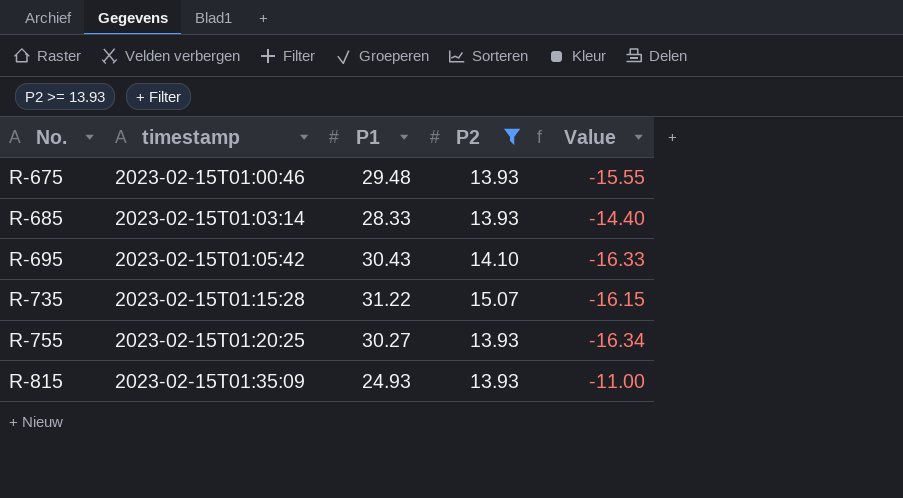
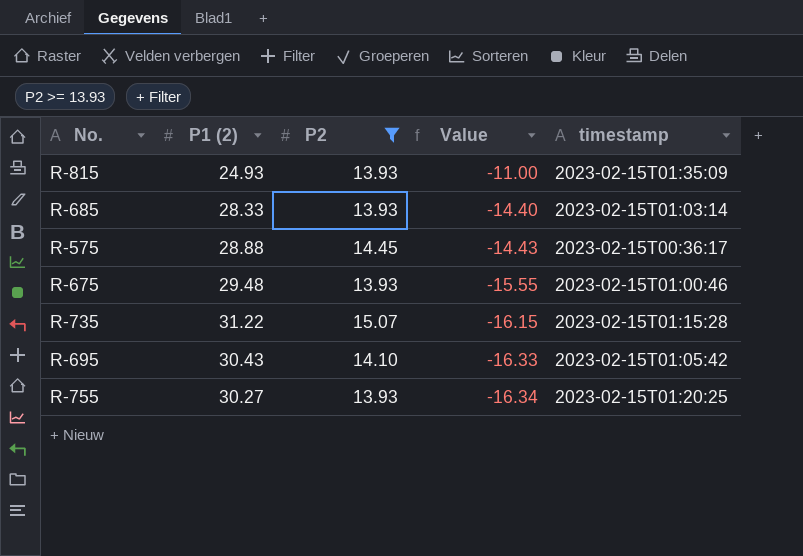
row order: No. ascending -> Value descending
column name: P1 -> P1 (2)
column timestamp | position: 2 -> 5
row R-575: none -> 28.88 | 14.45 | -14.43 | 2023-02-15T00:36:17

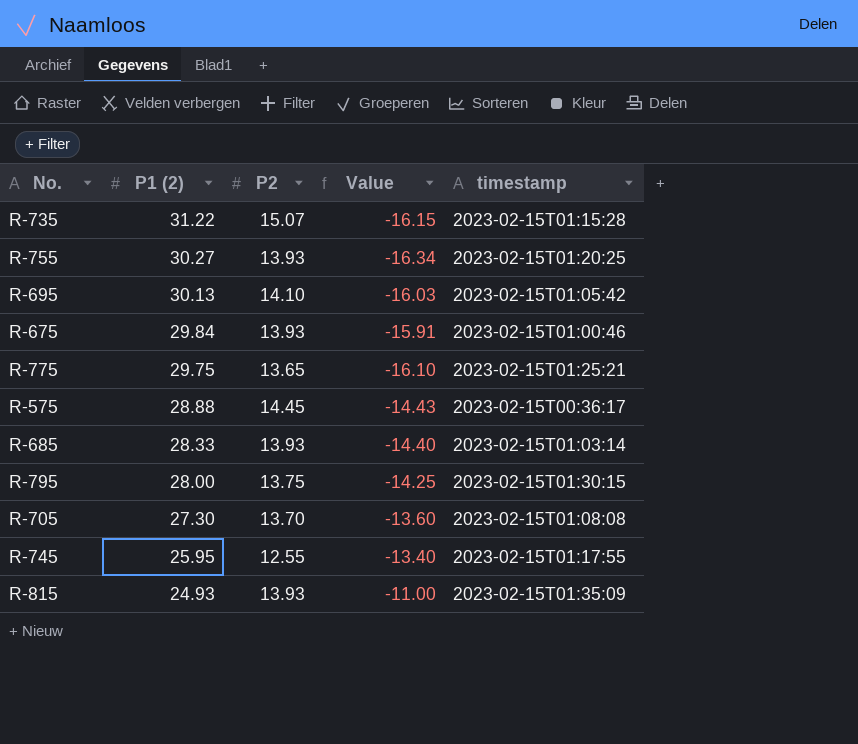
filter: P2 >= 13.93 -> none
row order: Value descending -> P1 (2) descending
R-695 | P1 (2): 30.43 -> 30.13
R-695 | Value: -16.33 -> -16.03
R-675 | P1 (2): 29.48 -> 29.84
R-675 | Value: -15.55 -> -15.91

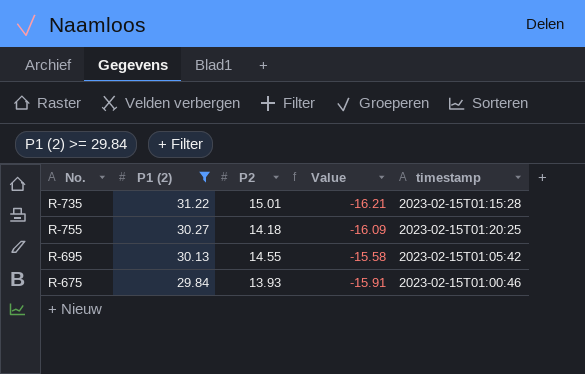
filter: none -> P1 (2) >= 29.84
R-735 | P2: 15.07 -> 15.01
R-735 | Value: -16.15 -> -16.21
R-755 | P2: 13.93 -> 14.18
R-755 | Value: -16.34 -> -16.09
R-695 | P2: 14.10 -> 14.55
R-695 | Value: -16.03 -> -15.58

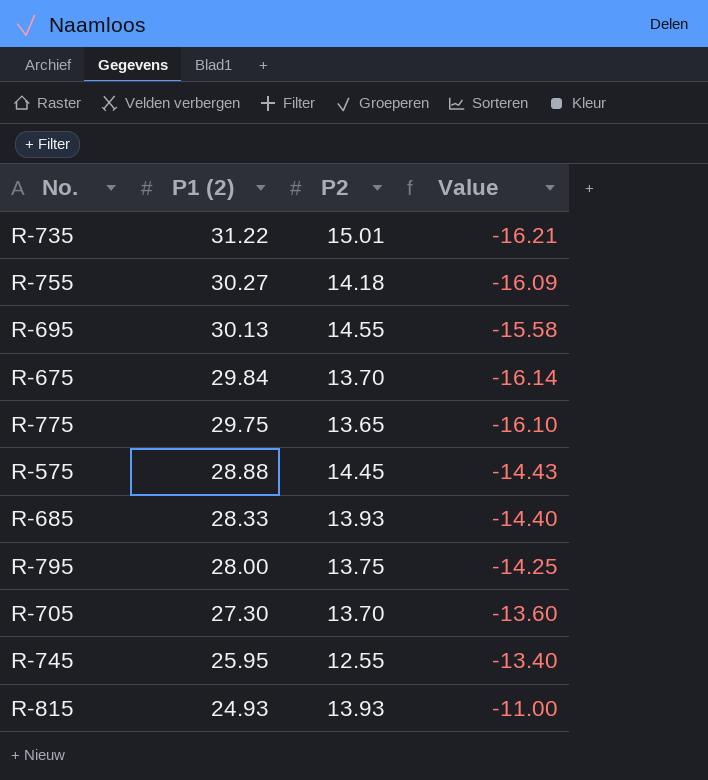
filter: P1 (2) >= 29.84 -> none
column timestamp | position: 5 -> none
R-675 | P2: 13.93 -> 13.70
R-675 | Value: -15.91 -> -16.14

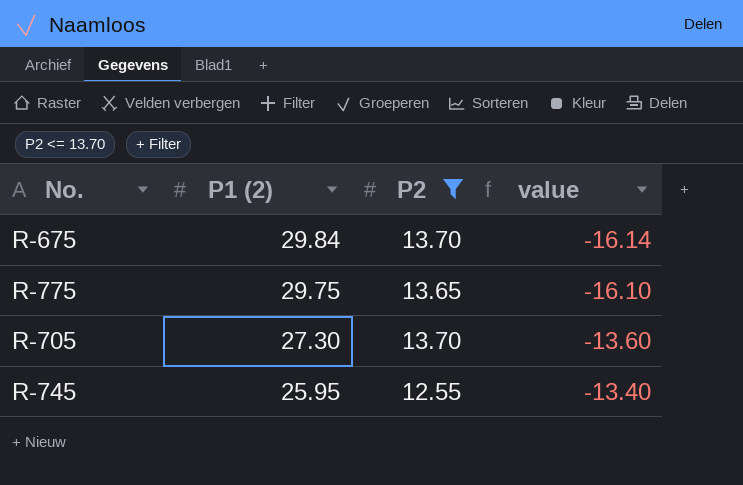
filter: none -> P2 <= 13.70
column name: Value -> value

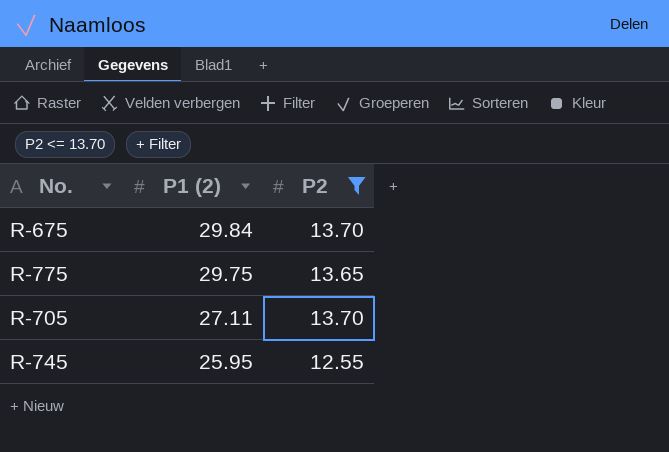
column value | formula: [P2] - [P1 (2)] -> none
R-705 | P1 (2): 27.30 -> 27.11

